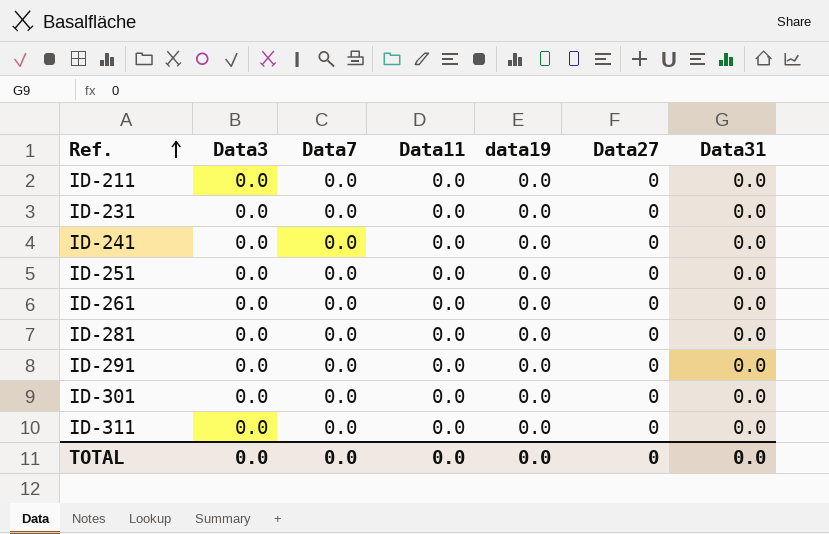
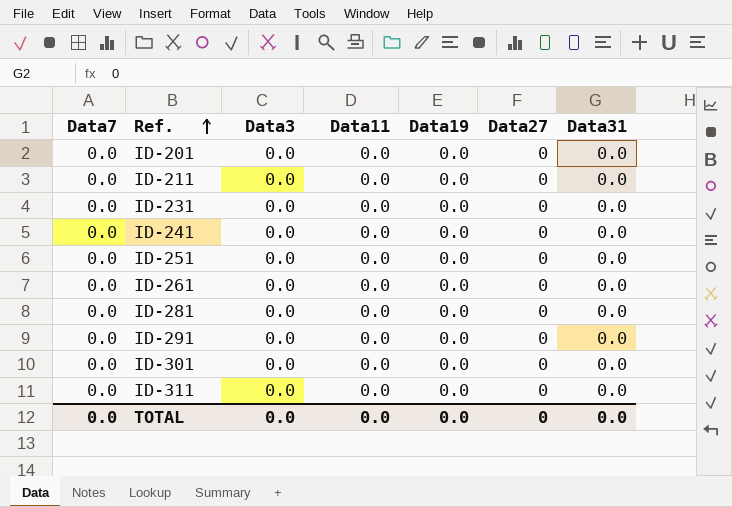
column Data7 | position: 3 -> 1
column name: data19 -> Data19
row ID-201: none -> 0.0 | 0.0 | 0.0 | 0.0 | 0 | 0.0

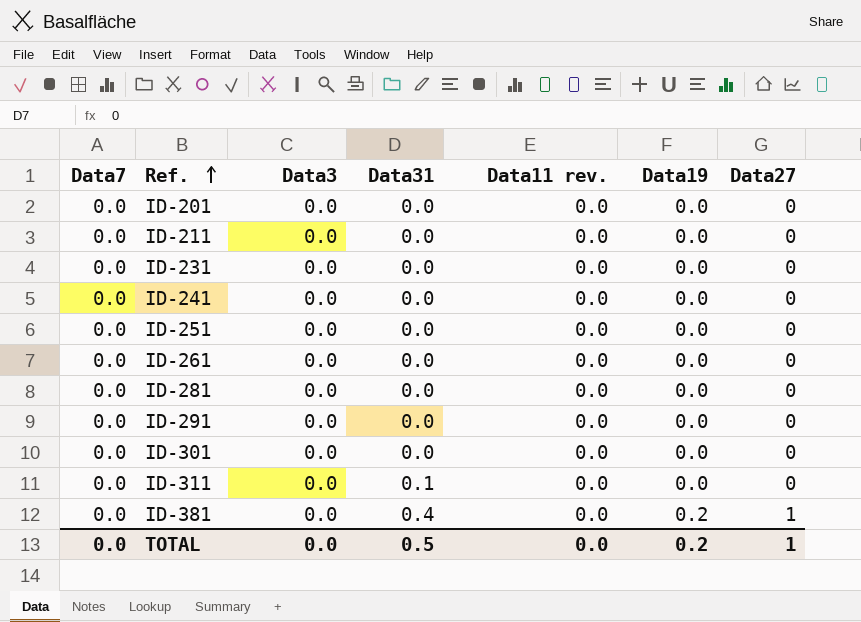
column Data31 | position: 7 -> 4
column name: Data11 -> Data11 rev.
ID-311 | Data31: 0.0 -> 0.1
row ID-381: none -> 0.0 | 0.0 | 0.4 | 0.0 | 0.2 | 1
TOTAL | Data31: 0.0 -> 0.5
TOTAL | Data19: 0.0 -> 0.2
TOTAL | Data27: 0 -> 1

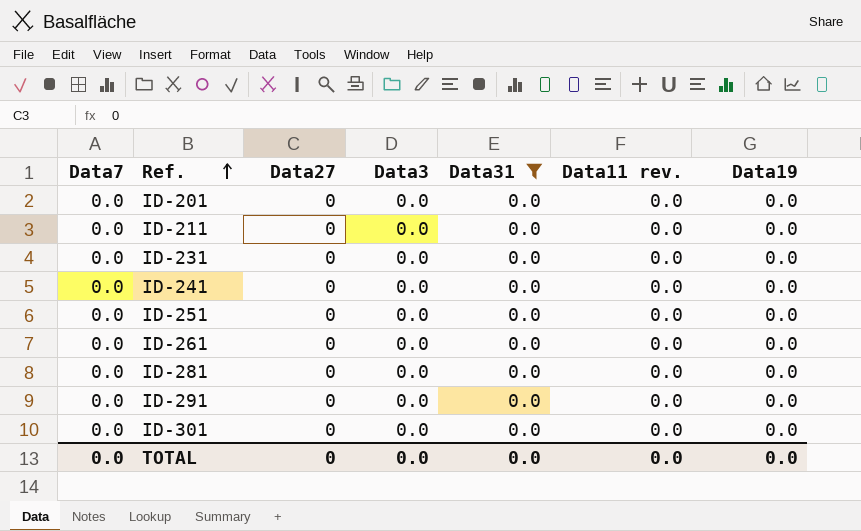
filter: none -> Data31 = 0.0
column Data27 | position: 7 -> 3
TOTAL | Data27: 1 -> 0
TOTAL | Data31: 0.5 -> 0.0
TOTAL | Data19: 0.2 -> 0.0

